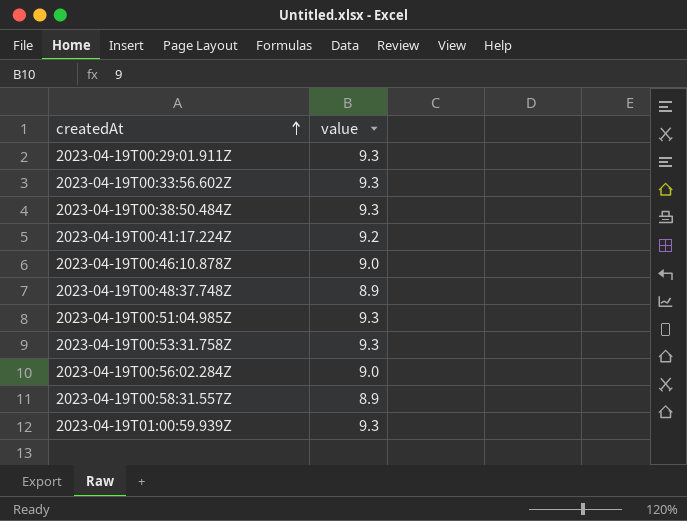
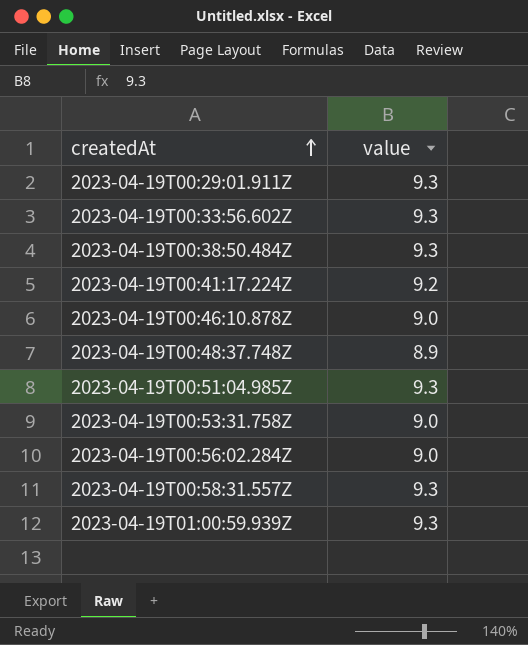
2023-04-19T00:53:31.758Z | value: 9.3 -> 9.0
2023-04-19T00:58:31.557Z | value: 8.9 -> 9.3

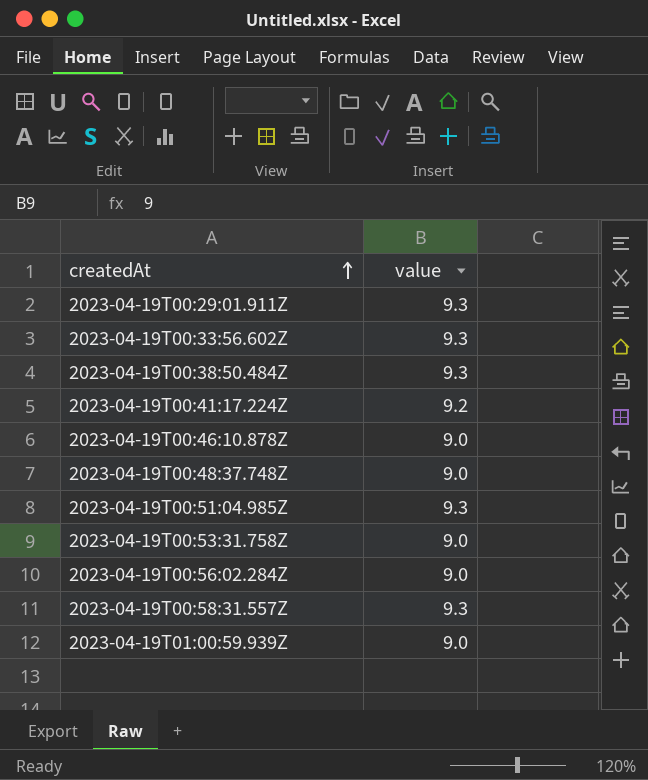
2023-04-19T00:48:37.748Z | value: 8.9 -> 9.0
2023-04-19T01:00:59.939Z | value: 9.3 -> 9.0

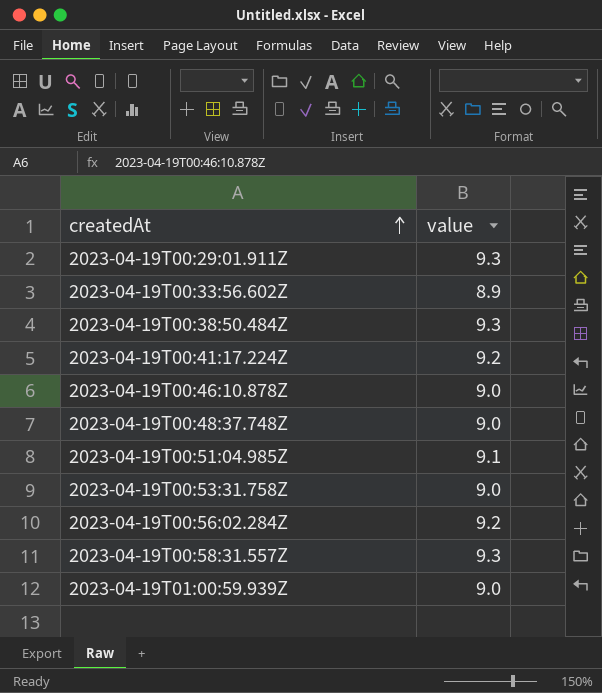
2023-04-19T00:33:56.602Z | value: 9.3 -> 8.9
2023-04-19T00:51:04.985Z | value: 9.3 -> 9.1
2023-04-19T00:56:02.284Z | value: 9.0 -> 9.2

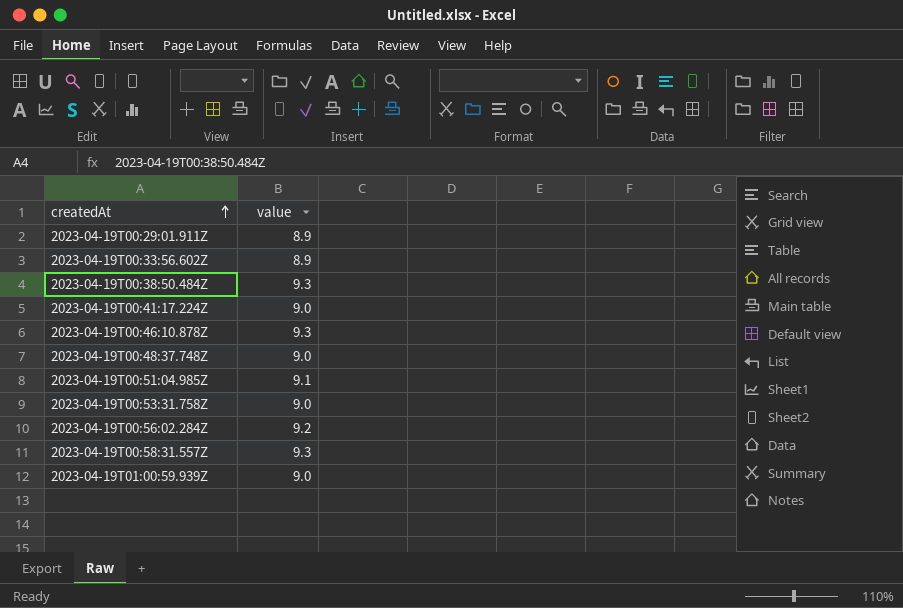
2023-04-19T00:29:01.911Z | value: 9.3 -> 8.9
2023-04-19T00:41:17.224Z | value: 9.2 -> 9.0
2023-04-19T00:46:10.878Z | value: 9.0 -> 9.3

